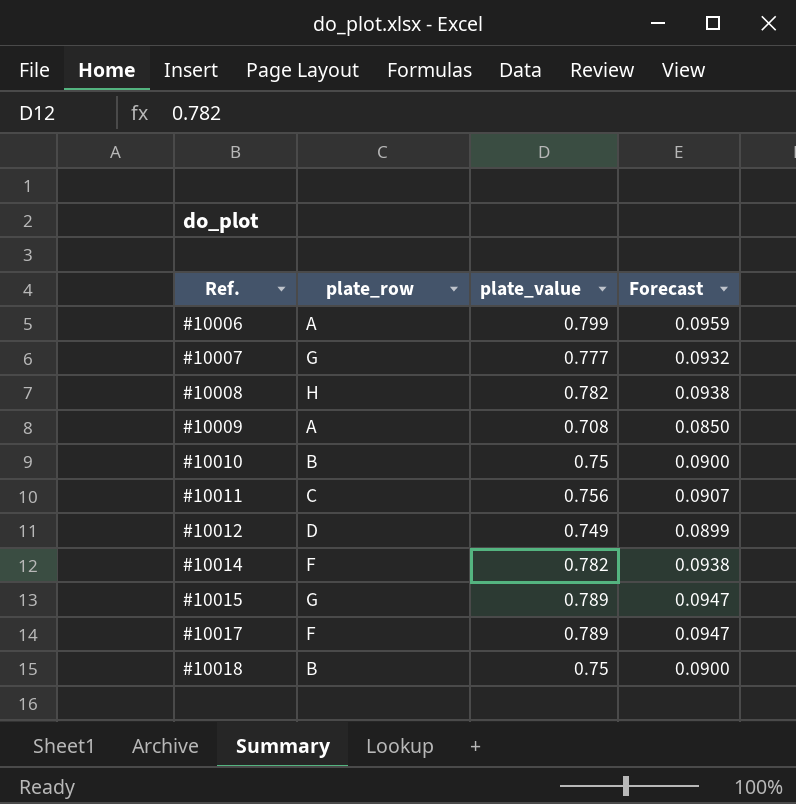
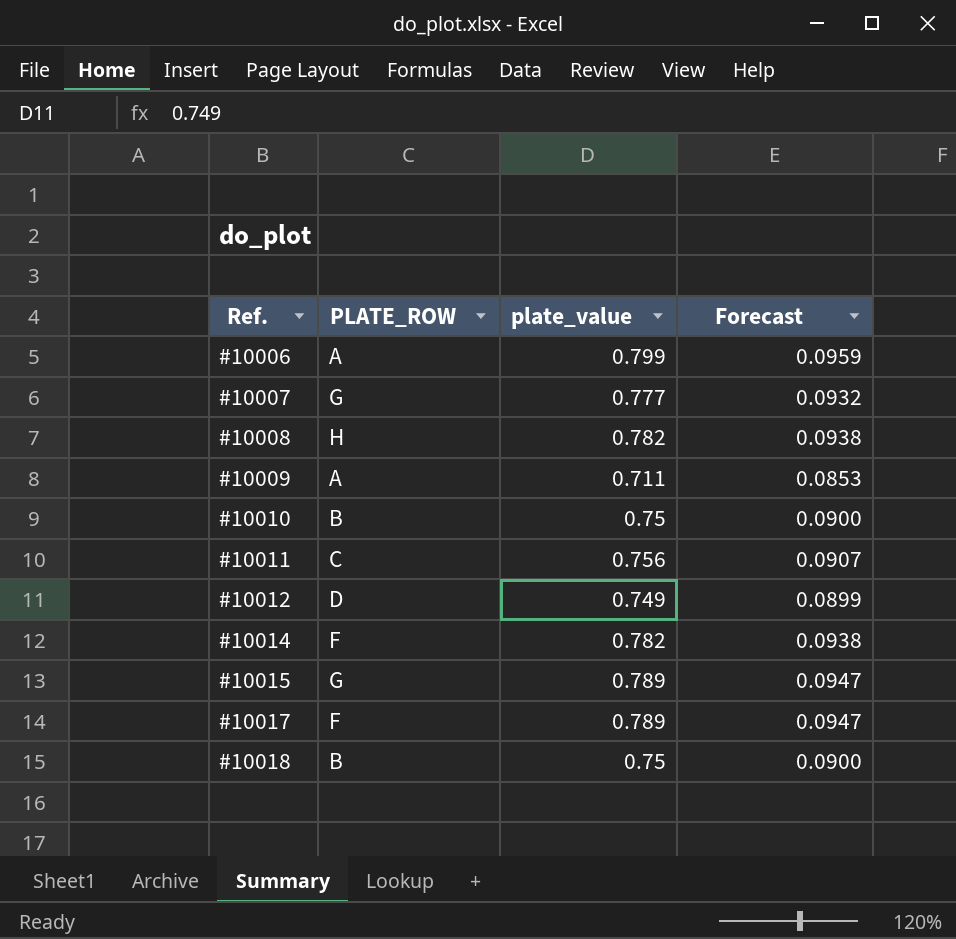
column name: plate_row -> PLATE_ROW
#10009 | plate_value: 0.708 -> 0.711
#10009 | Forecast: 0.0850 -> 0.0853

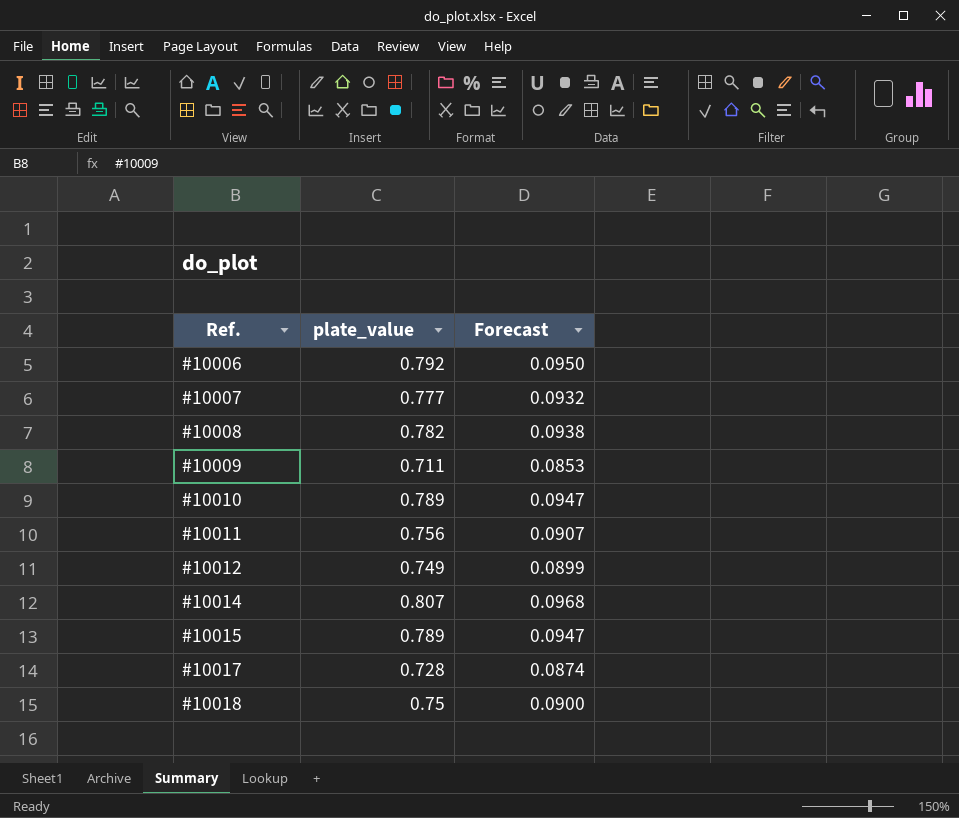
column PLATE_ROW | position: 2 -> none
#10006 | plate_value: 0.799 -> 0.792
#10006 | Forecast: 0.0959 -> 0.0950
#10010 | plate_value: 0.75 -> 0.789
#10010 | Forecast: 0.0900 -> 0.0947
#10014 | plate_value: 0.782 -> 0.807
#10014 | Forecast: 0.0938 -> 0.0968
#10017 | plate_value: 0.789 -> 0.728
#10017 | Forecast: 0.0947 -> 0.0874

